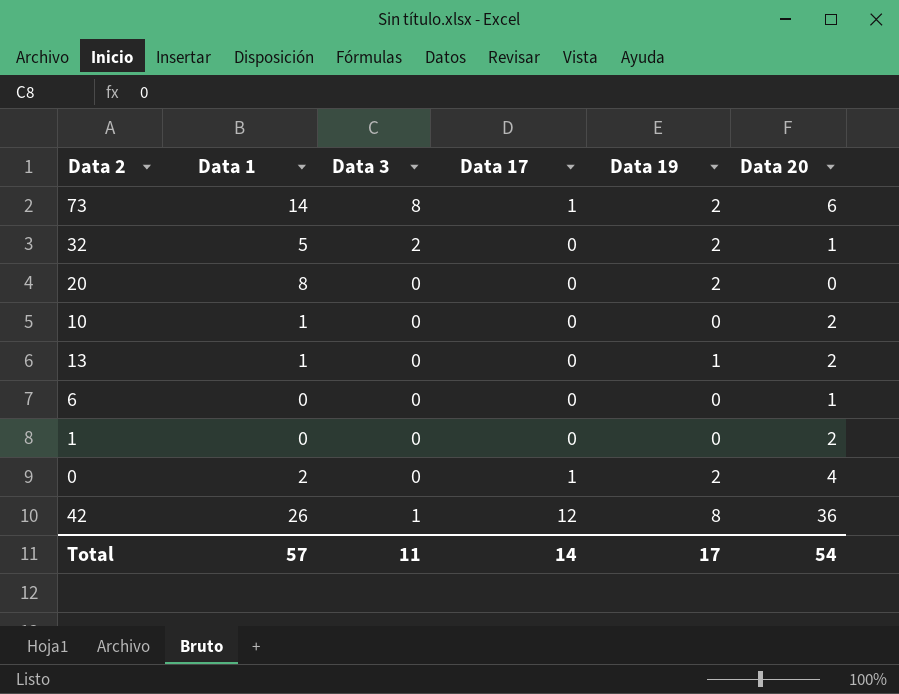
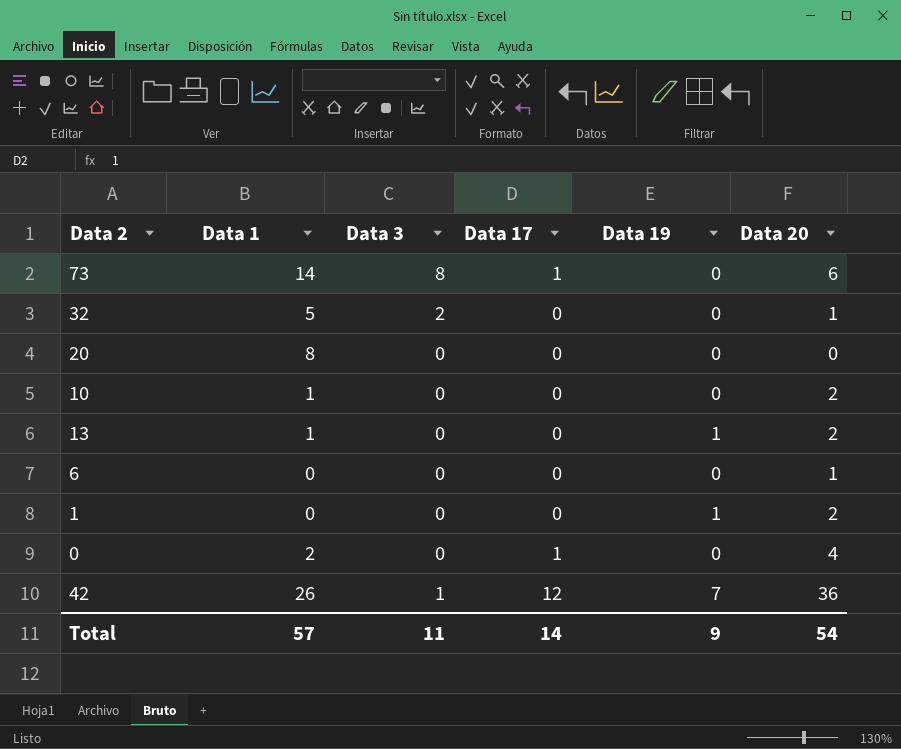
73 | Data 19: 2 -> 0
32 | Data 19: 2 -> 0
20 | Data 19: 2 -> 0
1 | Data 19: 0 -> 1
0 | Data 19: 2 -> 0
42 | Data 19: 8 -> 7
Total | Data 19: 17 -> 9

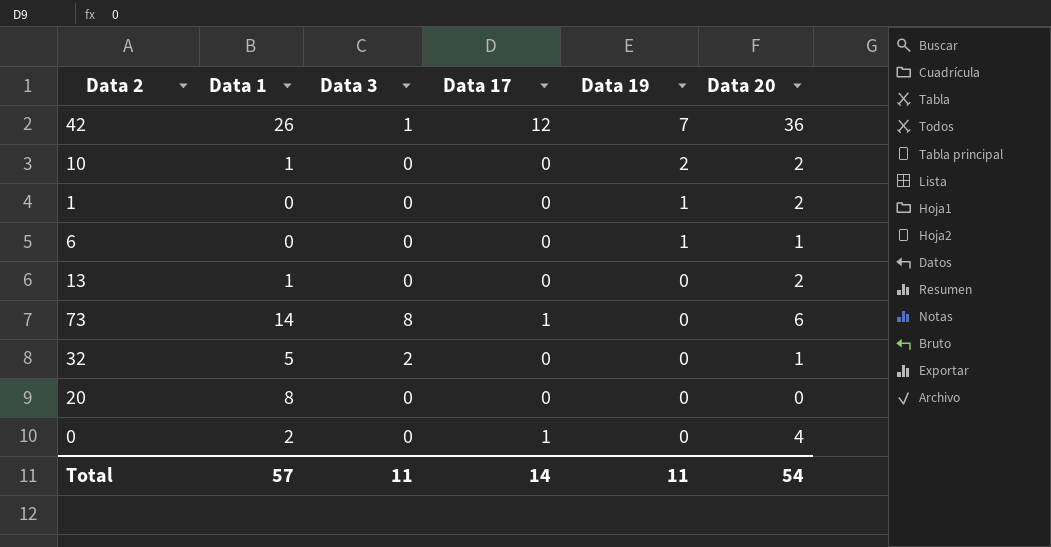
row order: none -> Data 19 descending
10 | Data 19: 0 -> 2
6 | Data 19: 0 -> 1
13 | Data 19: 1 -> 0
Total | Data 19: 9 -> 11

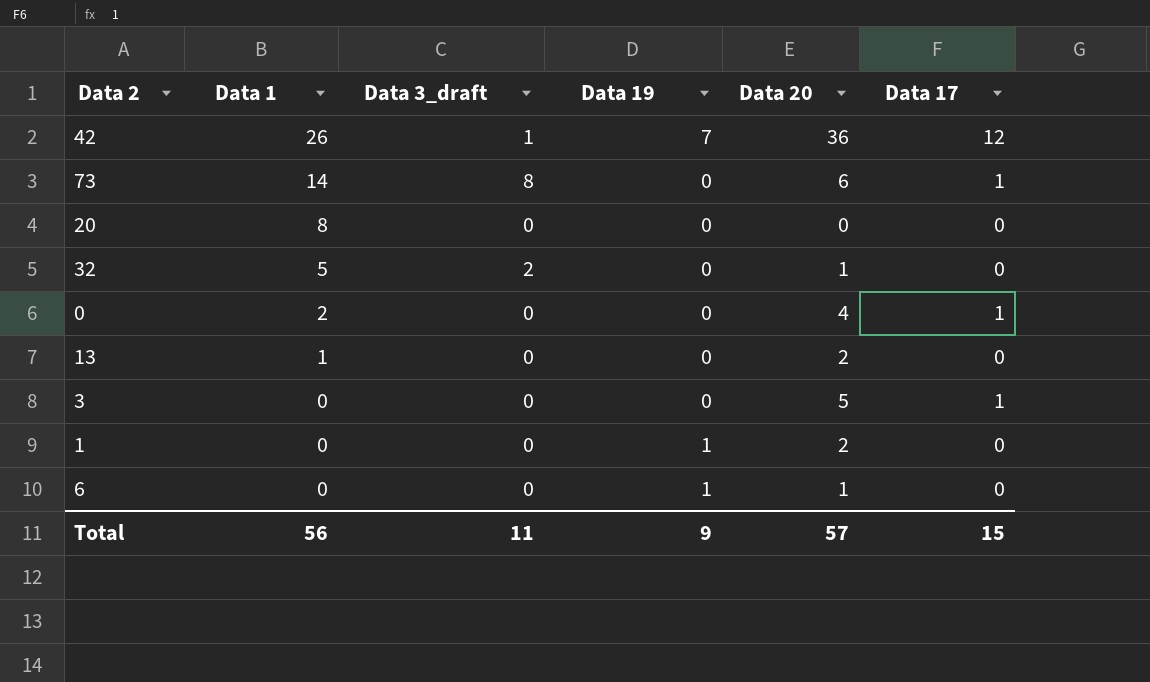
row order: Data 19 descending -> Data 1 descending
column name: Data 3 -> Data 3_draft
column Data 17 | position: 4 -> 6
row 10: 1 | 0 | 0 | 2 | 2 -> none
row 3: none -> 0 | 0 | 0 | 5 | 1
Total | Data 1: 57 -> 56
Total | Data 19: 11 -> 9
Total | Data 20: 54 -> 57
Total | Data 17: 14 -> 15

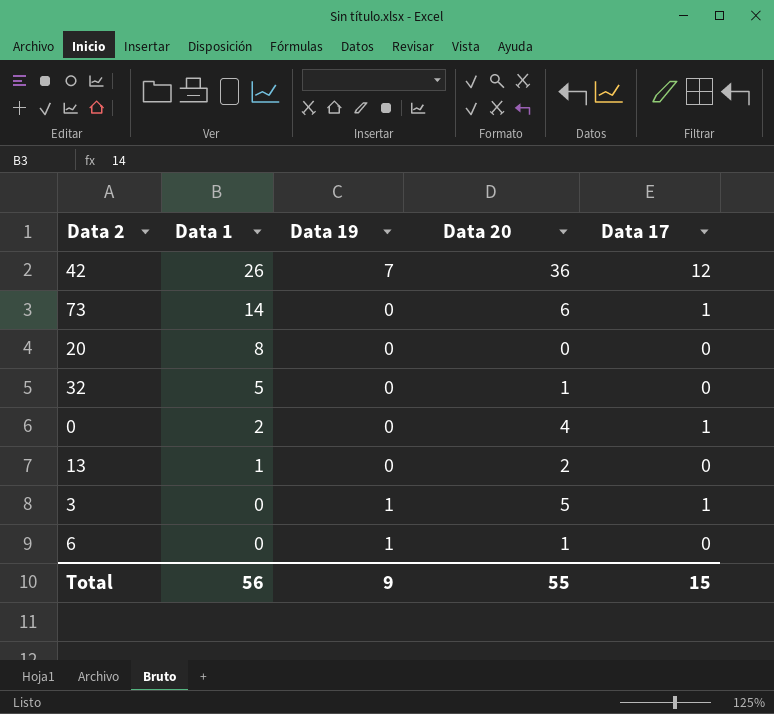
column Data 3_draft | position: 3 -> none
row 1: 0 | 0 | 1 | 2 | 0 -> none
3 | Data 19: 0 -> 1
Total | Data 20: 57 -> 55

